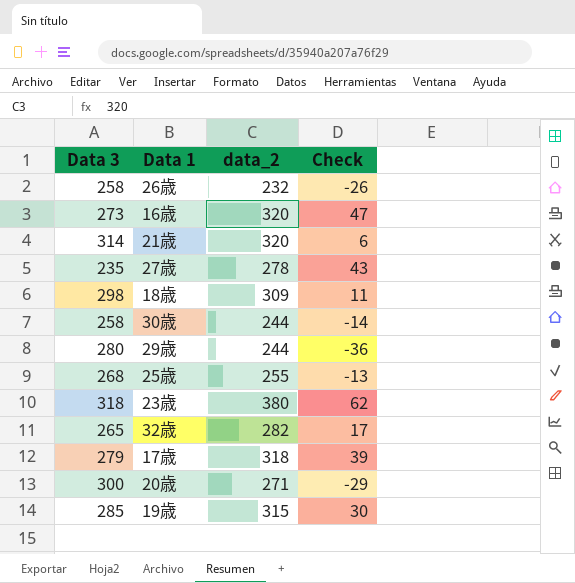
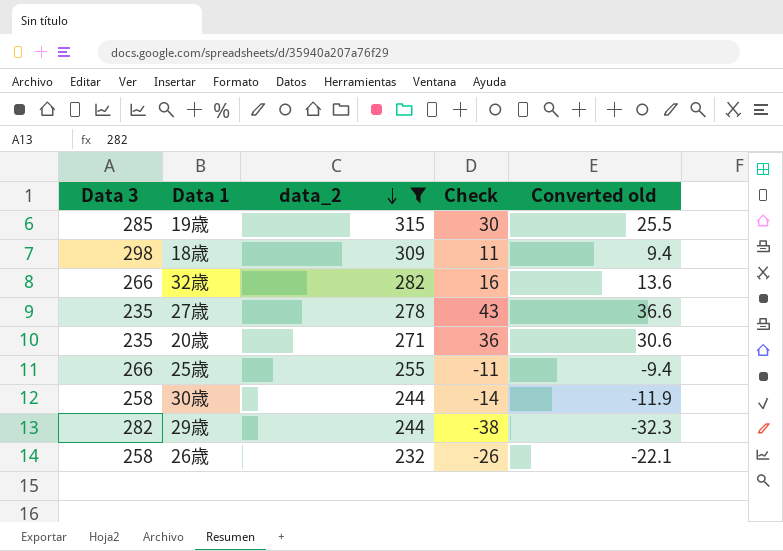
filter: none -> data_2 <= 315
row order: none -> data_2 descending
column Converted old | formula: none -> [Check] * 0.85
32歳 | Data 3: 265 -> 266
32歳 | Check: 17 -> 16
20歳 | Data 3: 300 -> 235
20歳 | Check: -29 -> 36
25歳 | Data 3: 268 -> 266
25歳 | Check: -13 -> -11
29歳 | Data 3: 280 -> 282
29歳 | Check: -36 -> -38

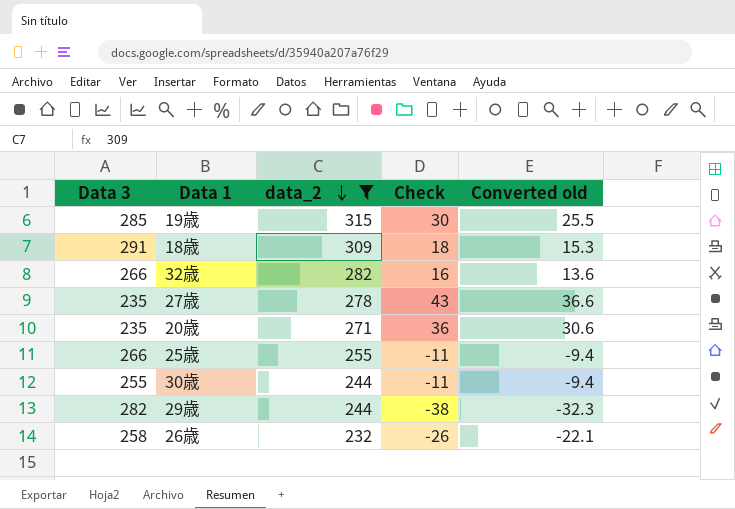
18歳 | Data 3: 298 -> 291
18歳 | Check: 11 -> 18
18歳 | Converted old: 9.4 -> 15.3
30歳 | Data 3: 258 -> 255
30歳 | Check: -14 -> -11
30歳 | Converted old: -11.9 -> -9.4

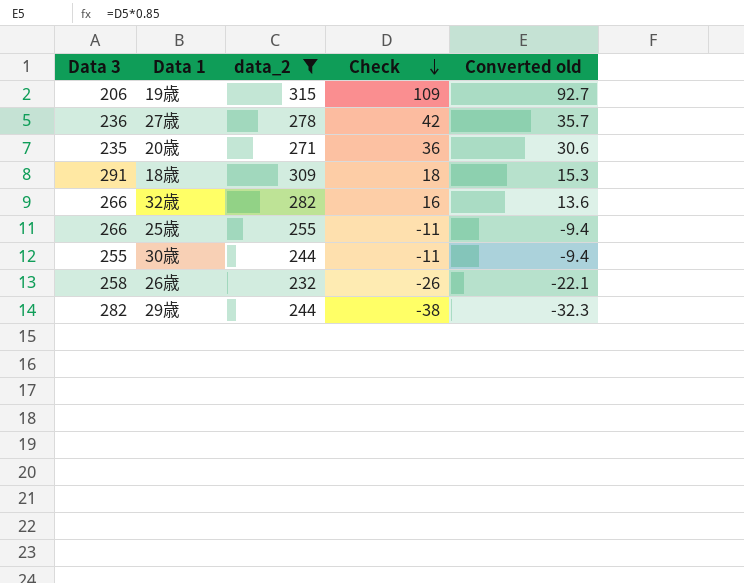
row order: data_2 descending -> Check descending
19歳 | Data 3: 285 -> 206
19歳 | Check: 30 -> 109
19歳 | Converted old: 25.5 -> 92.7
27歳 | Data 3: 235 -> 236
27歳 | Check: 43 -> 42
27歳 | Converted old: 36.6 -> 35.7

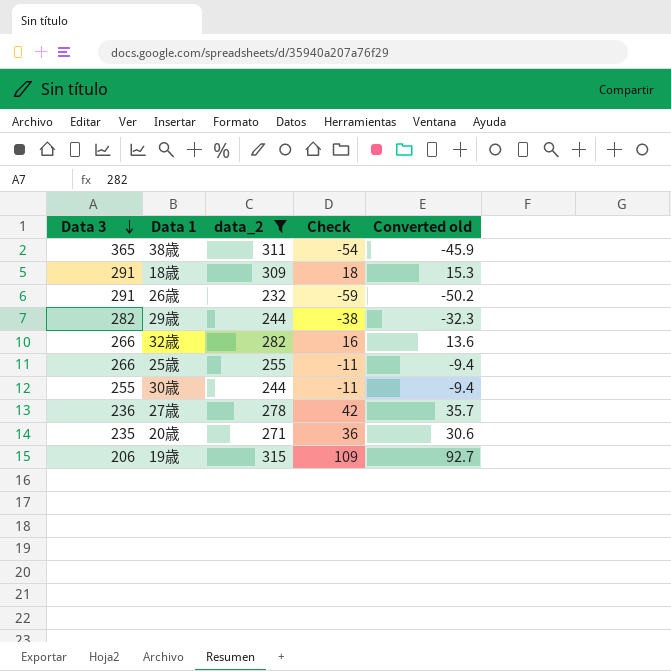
row order: Check descending -> Data 3 descending
row 38歳: none -> 365 | 311 | -54 | -45.9
26歳 | Data 3: 258 -> 291
26歳 | Check: -26 -> -59
26歳 | Converted old: -22.1 -> -50.2

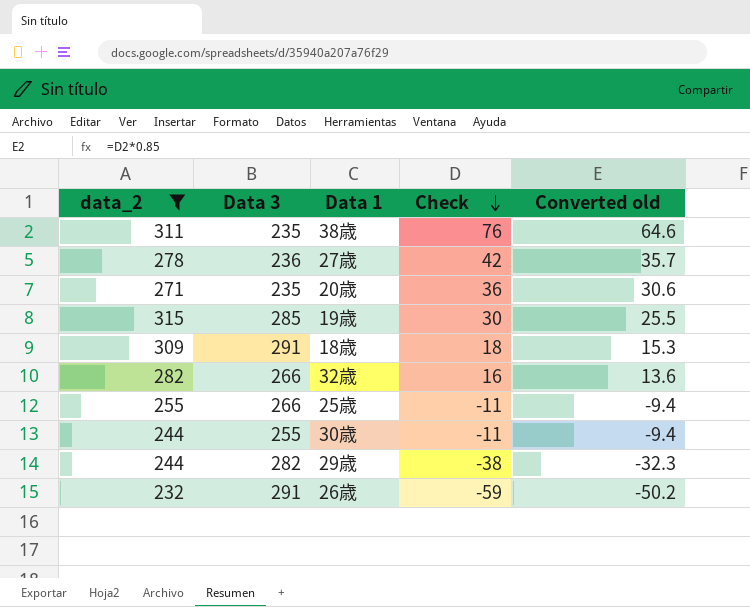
row order: Data 3 descending -> Check descending
column data_2 | position: 3 -> 1
38歳 | Data 3: 365 -> 235
38歳 | Check: -54 -> 76
38歳 | Converted old: -45.9 -> 64.6
19歳 | Data 3: 206 -> 285
19歳 | Check: 109 -> 30
19歳 | Converted old: 92.7 -> 25.5

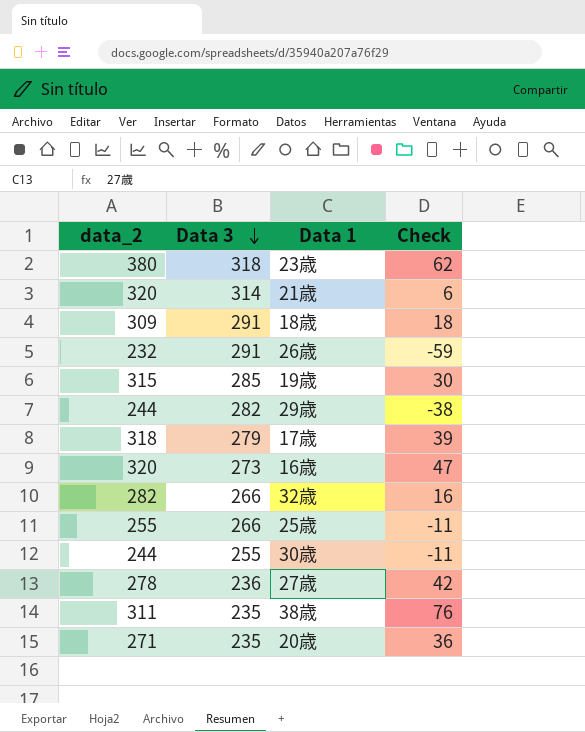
filter: data_2 <= 315 -> none
row order: Check descending -> Data 3 descending
column Converted old | formula: [Check] * 0.85 -> none

